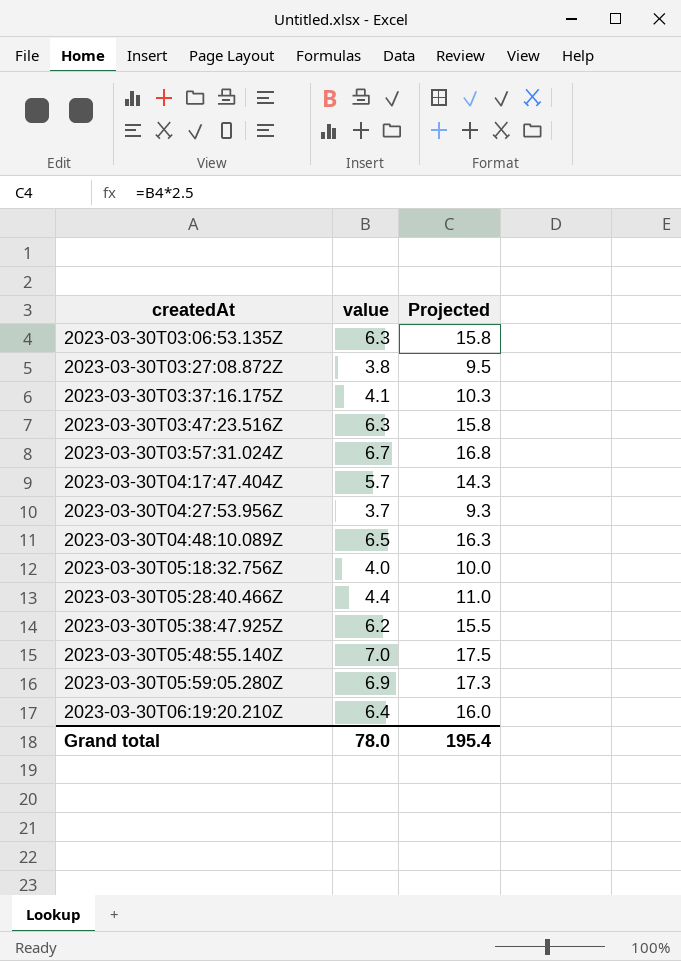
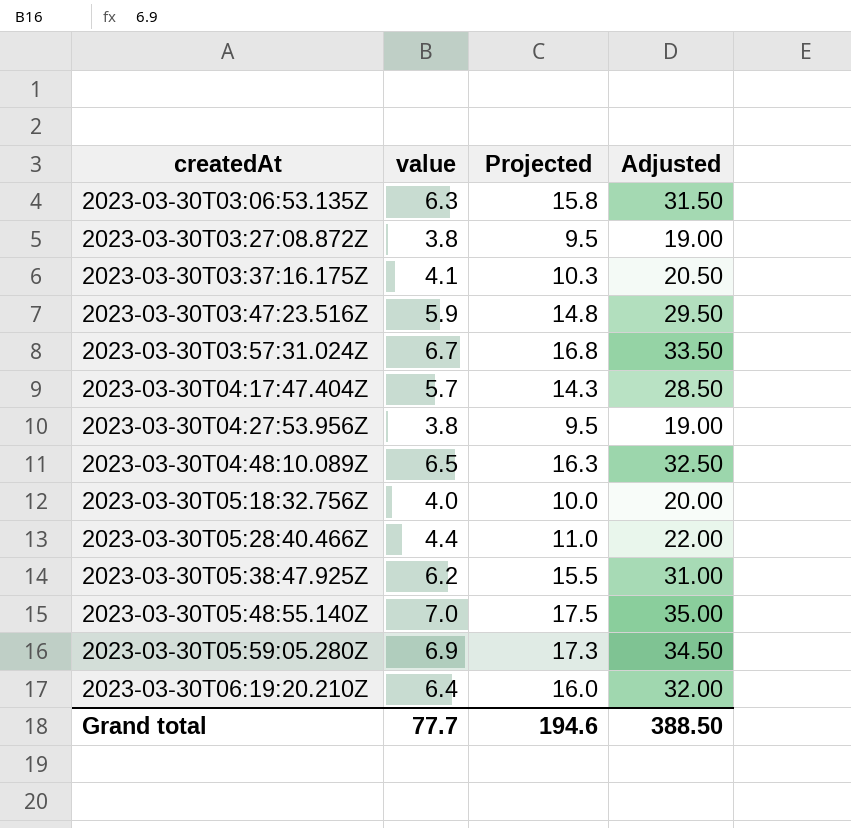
column Adjusted | formula: none -> [value] * 5
2023-03-30T03:47:23.516Z | value: 6.3 -> 5.9
2023-03-30T03:47:23.516Z | Projected: 15.8 -> 14.8
2023-03-30T04:27:53.956Z | value: 3.7 -> 3.8
2023-03-30T04:27:53.956Z | Projected: 9.3 -> 9.5
Grand total | value: 78.0 -> 77.7
Grand total | Projected: 195.4 -> 194.6

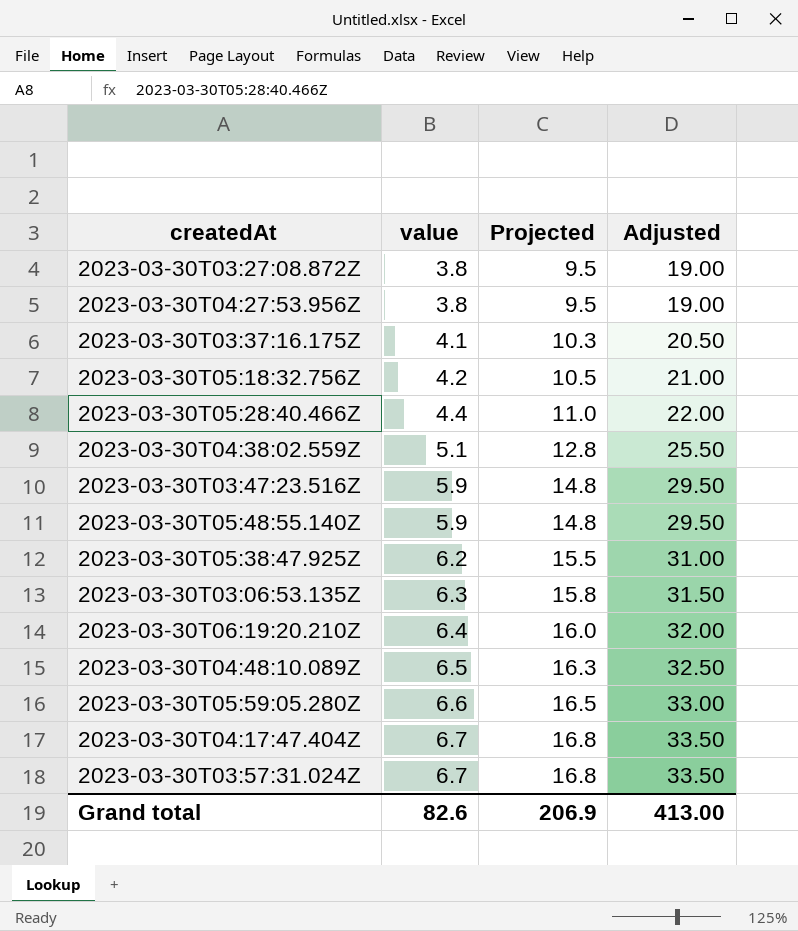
row order: createdAt ascending -> value ascending
2023-03-30T05:18:32.756Z | value: 4.0 -> 4.2
2023-03-30T05:18:32.756Z | Projected: 10.0 -> 10.5
2023-03-30T05:18:32.756Z | Adjusted: 20.00 -> 21.00
row 2023-03-30T04:38:02.559Z: none -> 5.1 | 12.8 | 25.50
2023-03-30T05:48:55.140Z | value: 7.0 -> 5.9
2023-03-30T05:48:55.140Z | Projected: 17.5 -> 14.8
2023-03-30T05:48:55.140Z | Adjusted: 35.00 -> 29.50
2023-03-30T05:59:05.280Z | value: 6.9 -> 6.6
2023-03-30T05:59:05.280Z | Projected: 17.3 -> 16.5
2023-03-30T05:59:05.280Z | Adjusted: 34.50 -> 33.00
2023-03-30T04:17:47.404Z | value: 5.7 -> 6.7
2023-03-30T04:17:47.404Z | Projected: 14.3 -> 16.8
2023-03-30T04:17:47.404Z | Adjusted: 28.50 -> 33.50
Grand total | value: 77.7 -> 82.6
Grand total | Projected: 194.6 -> 206.9
Grand total | Adjusted: 388.50 -> 413.00

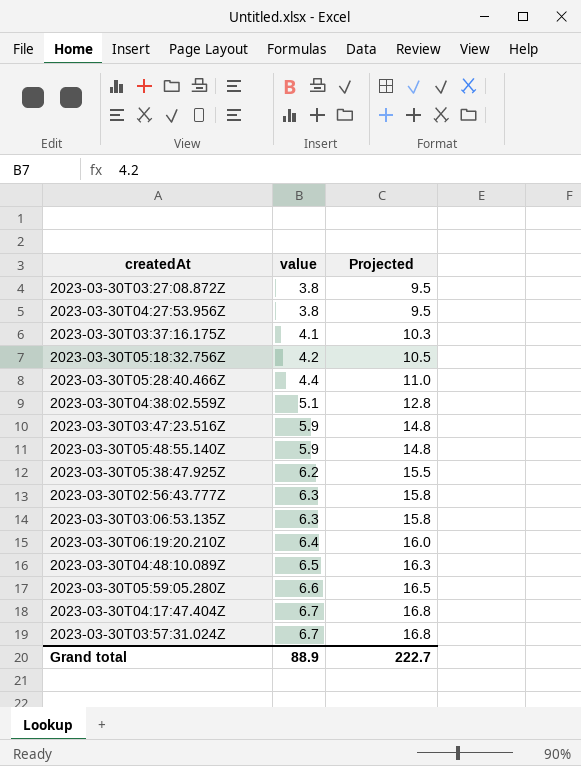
column Adjusted | formula: [value] * 5 -> none
row 2023-03-30T02:56:43.777Z: none -> 6.3 | 15.8
Grand total | value: 82.6 -> 88.9
Grand total | Projected: 206.9 -> 222.7

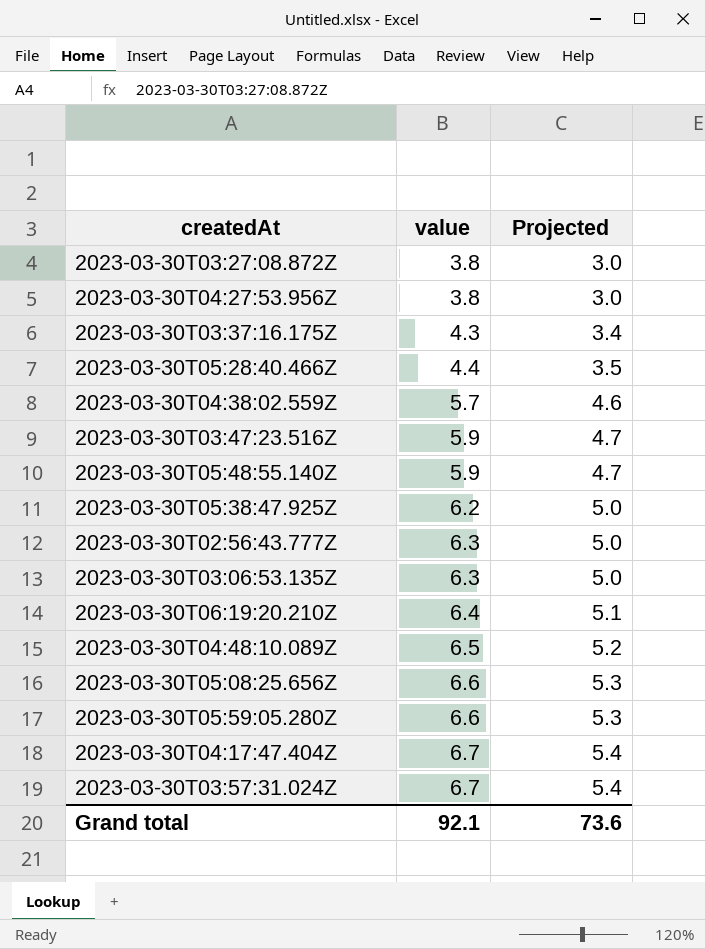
column Projected | formula: [value] * 2.5 -> [value] * 0.8
row 2023-03-30T05:18:32.756Z: 4.2 | 10.5 -> none
2023-03-30T03:37:16.175Z | value: 4.1 -> 4.3
2023-03-30T04:38:02.559Z | value: 5.1 -> 5.7
row 2023-03-30T05:08:25.656Z: none -> 6.6 | 5.3
Grand total | value: 88.9 -> 92.1
Grand total | Projected: 222.7 -> 73.6

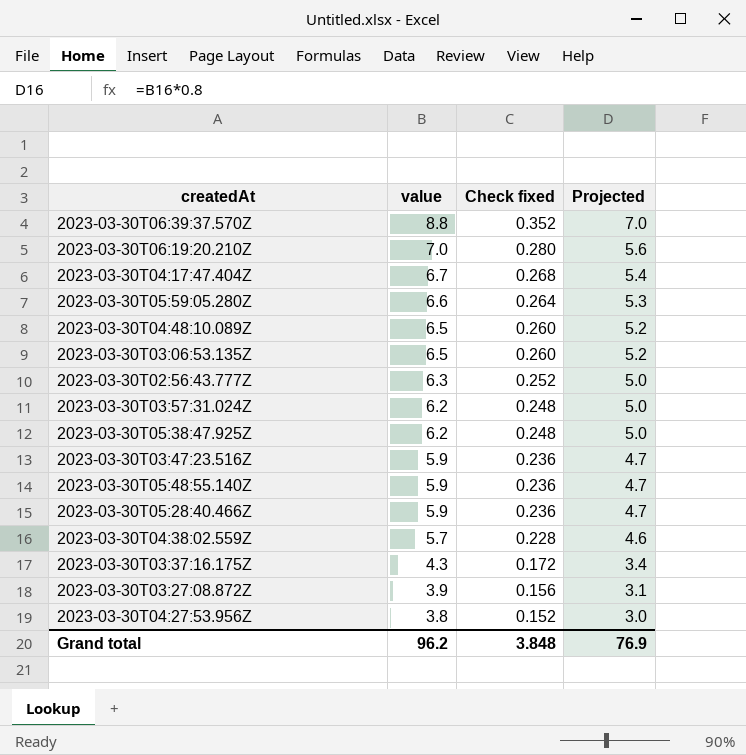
row order: value ascending -> value descending
column Check fixed | formula: none -> [value] * 0.04
row 2023-03-30T05:08:25.656Z: 6.6 | 5.3 -> none
row 2023-03-30T06:39:37.570Z: none -> 8.8 | 0.352 | 7.0
2023-03-30T06:19:20.210Z | value: 6.4 -> 7.0
2023-03-30T06:19:20.210Z | Projected: 5.1 -> 5.6
2023-03-30T03:06:53.135Z | value: 6.3 -> 6.5
2023-03-30T03:06:53.135Z | Projected: 5.0 -> 5.2
2023-03-30T03:57:31.024Z | value: 6.7 -> 6.2
2023-03-30T03:57:31.024Z | Projected: 5.4 -> 5.0
2023-03-30T05:28:40.466Z | value: 4.4 -> 5.9
2023-03-30T05:28:40.466Z | Projected: 3.5 -> 4.7
2023-03-30T03:27:08.872Z | value: 3.8 -> 3.9
2023-03-30T03:27:08.872Z | Projected: 3.0 -> 3.1
Grand total | value: 92.1 -> 96.2
Grand total | Projected: 73.6 -> 76.9

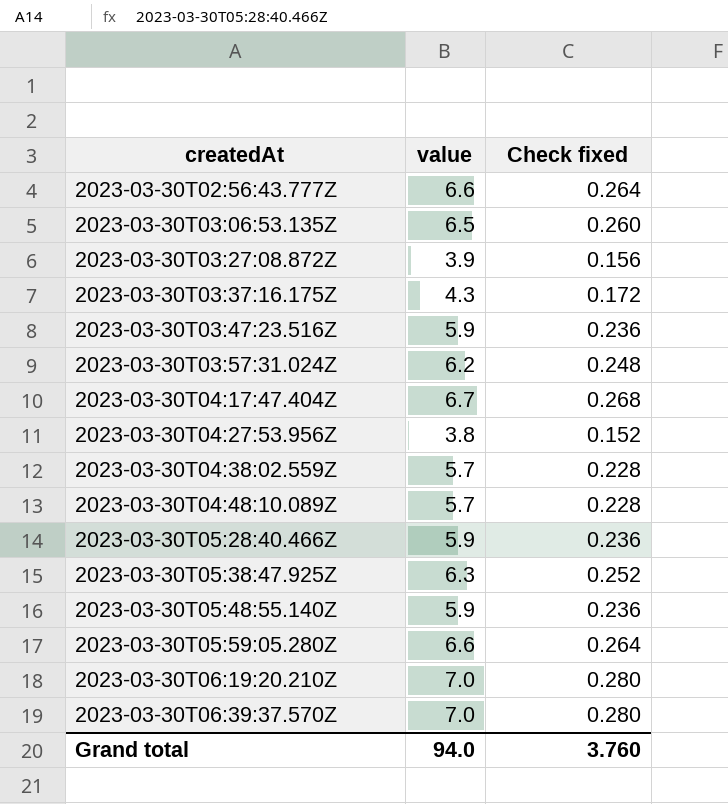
row order: value descending -> createdAt ascending
column Projected | formula: [value] * 0.8 -> none
2023-03-30T02:56:43.777Z | value: 6.3 -> 6.6
2023-03-30T02:56:43.777Z | Check fixed: 0.252 -> 0.264
2023-03-30T04:48:10.089Z | value: 6.5 -> 5.7
2023-03-30T04:48:10.089Z | Check fixed: 0.260 -> 0.228
2023-03-30T05:38:47.925Z | value: 6.2 -> 6.3
2023-03-30T05:38:47.925Z | Check fixed: 0.248 -> 0.252
2023-03-30T06:39:37.570Z | value: 8.8 -> 7.0
2023-03-30T06:39:37.570Z | Check fixed: 0.352 -> 0.280
Grand total | value: 96.2 -> 94.0
Grand total | Check fixed: 3.848 -> 3.760

